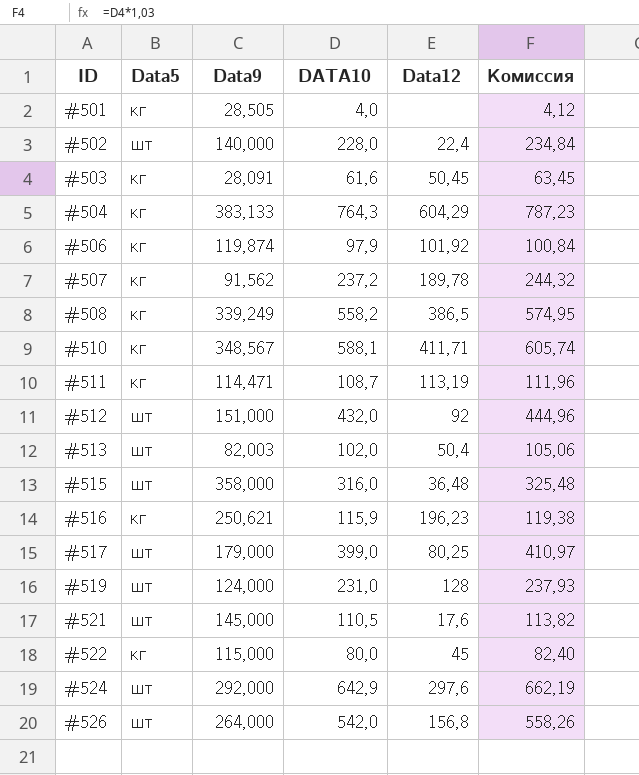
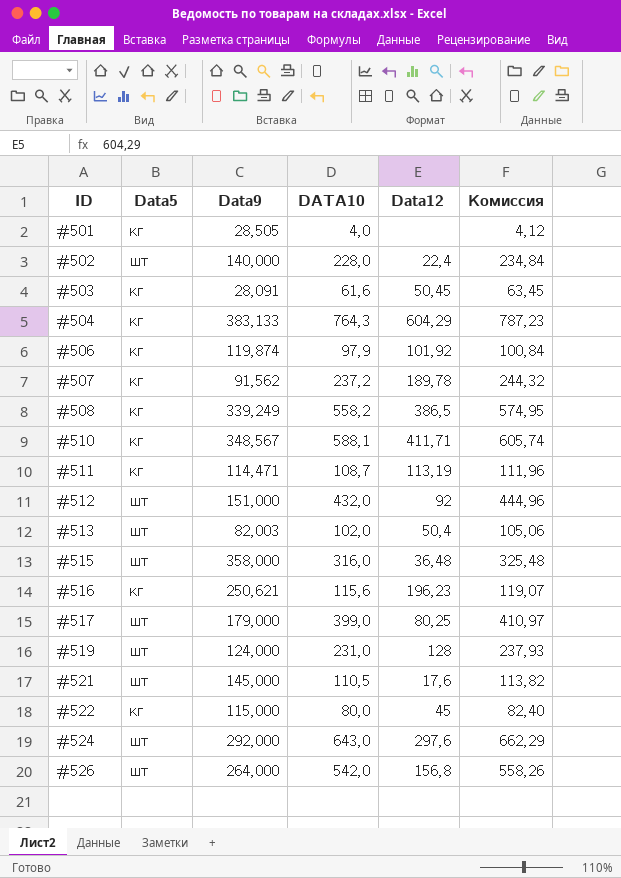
#516 | DATA10: 115,9 -> 115,6
#516 | Комиссия: 119,38 -> 119,07
#524 | DATA10: 642,9 -> 643,0
#524 | Комиссия: 662,19 -> 662,29

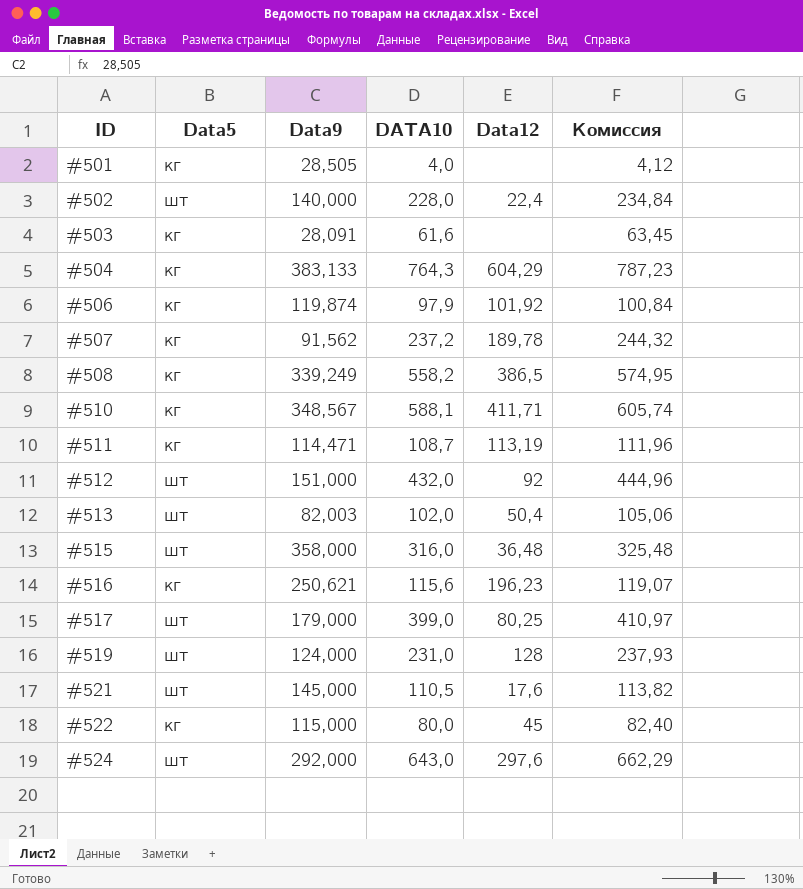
row #526: шт | 264,000 | 542,0 | 156,8 | 558,26 -> none
#503 | Data12: 50,45 -> none

